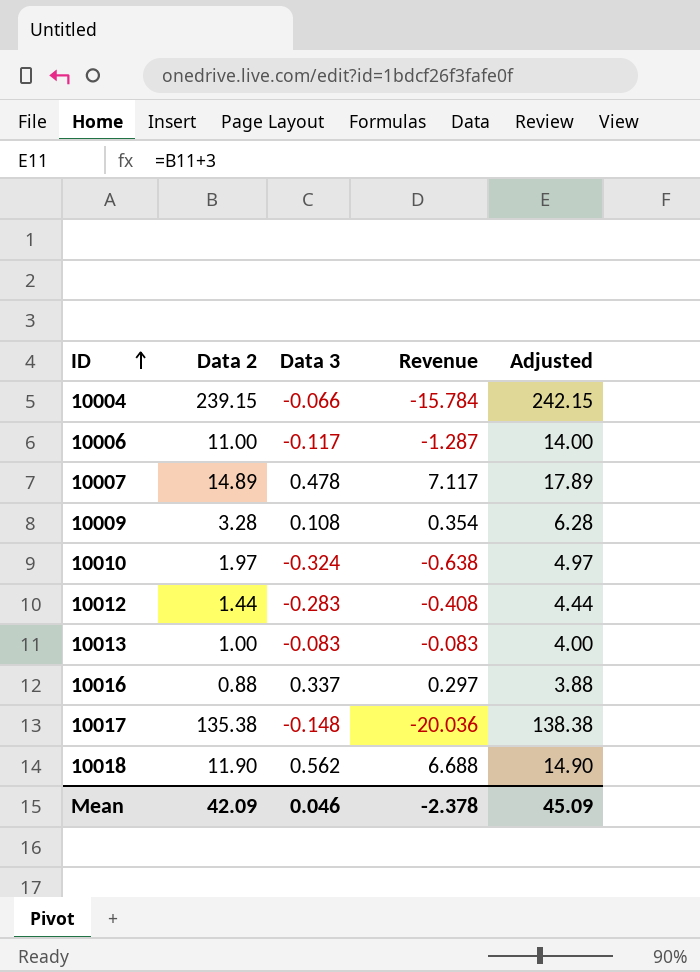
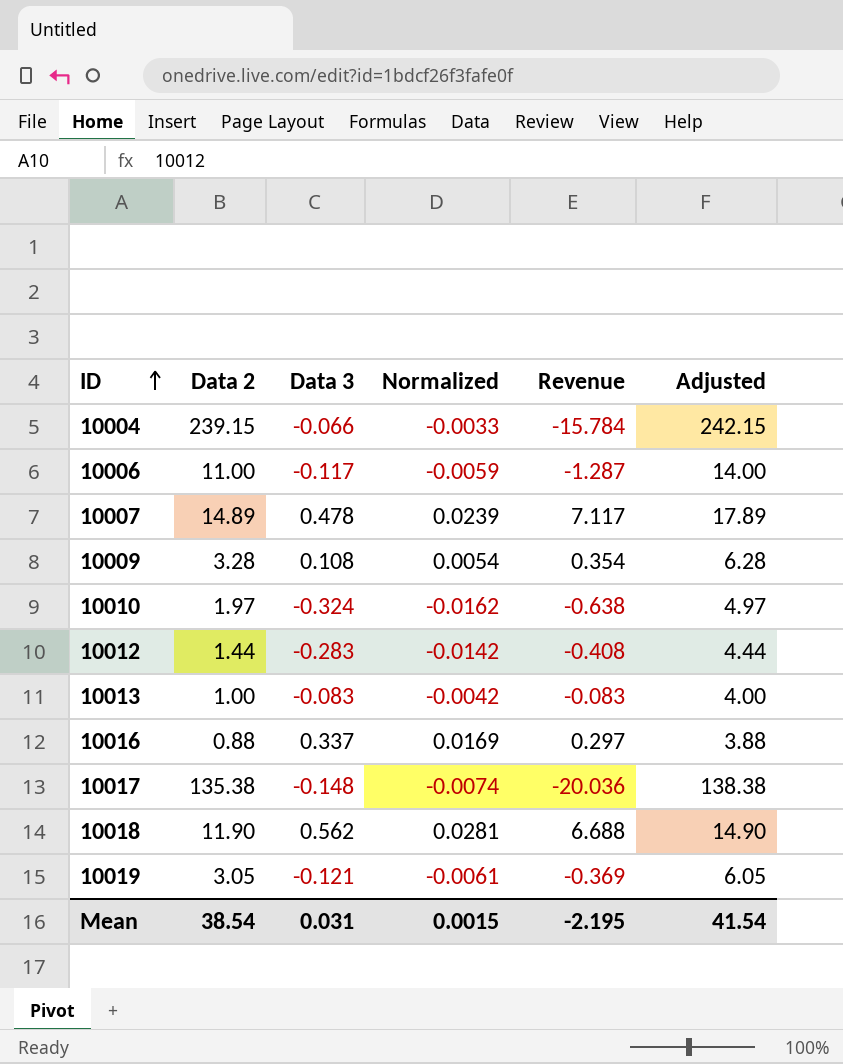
column Normalized | formula: none -> [Data 3] * 0.05
row 10019: none -> 3.05 | -0.121 | -0.0061 | -0.369 | 6.05
Mean | Data 2: 42.09 -> 38.54
Mean | Data 3: 0.046 -> 0.031
Mean | Revenue: -2.378 -> -2.195
Mean | Adjusted: 45.09 -> 41.54

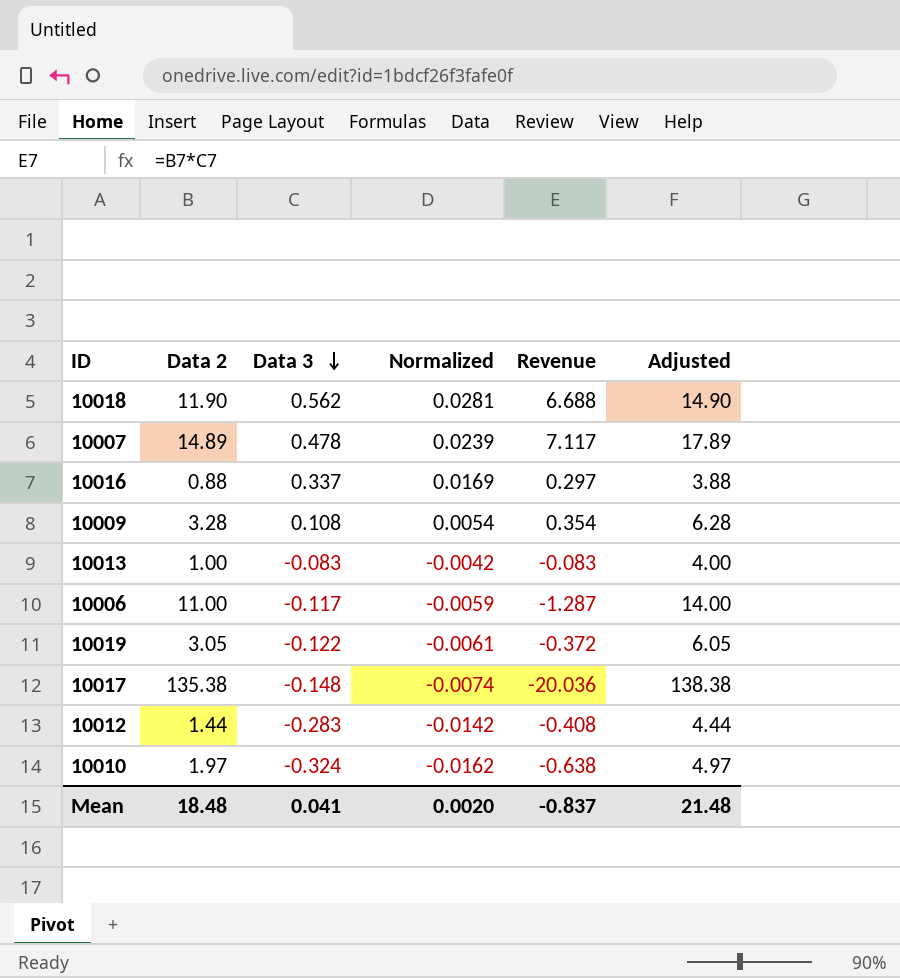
row order: ID ascending -> Data 3 descending
row 10004: 239.15 | -0.066 | -0.0033 | -15.784 | 242.15 -> none
10019 | Data 3: -0.121 -> -0.122
10019 | Revenue: -0.369 -> -0.372
Mean | Data 2: 38.54 -> 18.48
Mean | Data 3: 0.031 -> 0.041
Mean | Normalized: 0.0015 -> 0.0020
Mean | Revenue: -2.195 -> -0.837
Mean | Adjusted: 41.54 -> 21.48

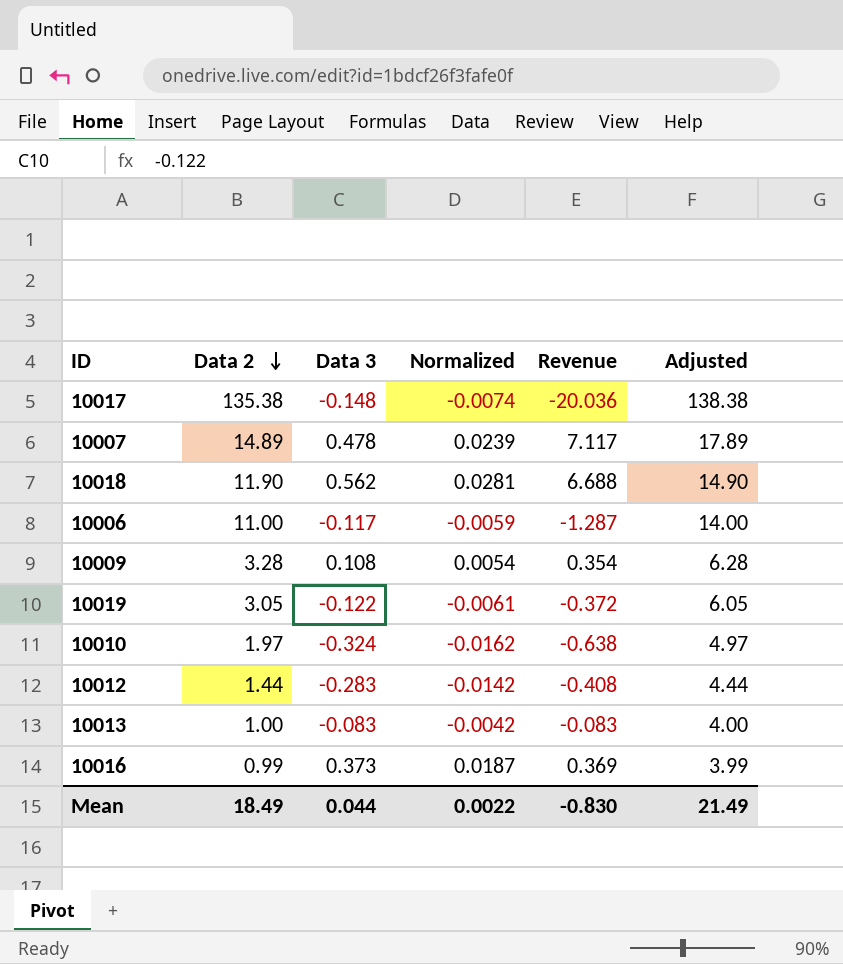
row order: Data 3 descending -> Data 2 descending
10016 | Data 2: 0.88 -> 0.99
10016 | Data 3: 0.337 -> 0.373
10016 | Normalized: 0.0169 -> 0.0187
10016 | Revenue: 0.297 -> 0.369
10016 | Adjusted: 3.88 -> 3.99
Mean | Data 2: 18.48 -> 18.49
Mean | Data 3: 0.041 -> 0.044
Mean | Normalized: 0.0020 -> 0.0022
Mean | Revenue: -0.837 -> -0.830
Mean | Adjusted: 21.48 -> 21.49

